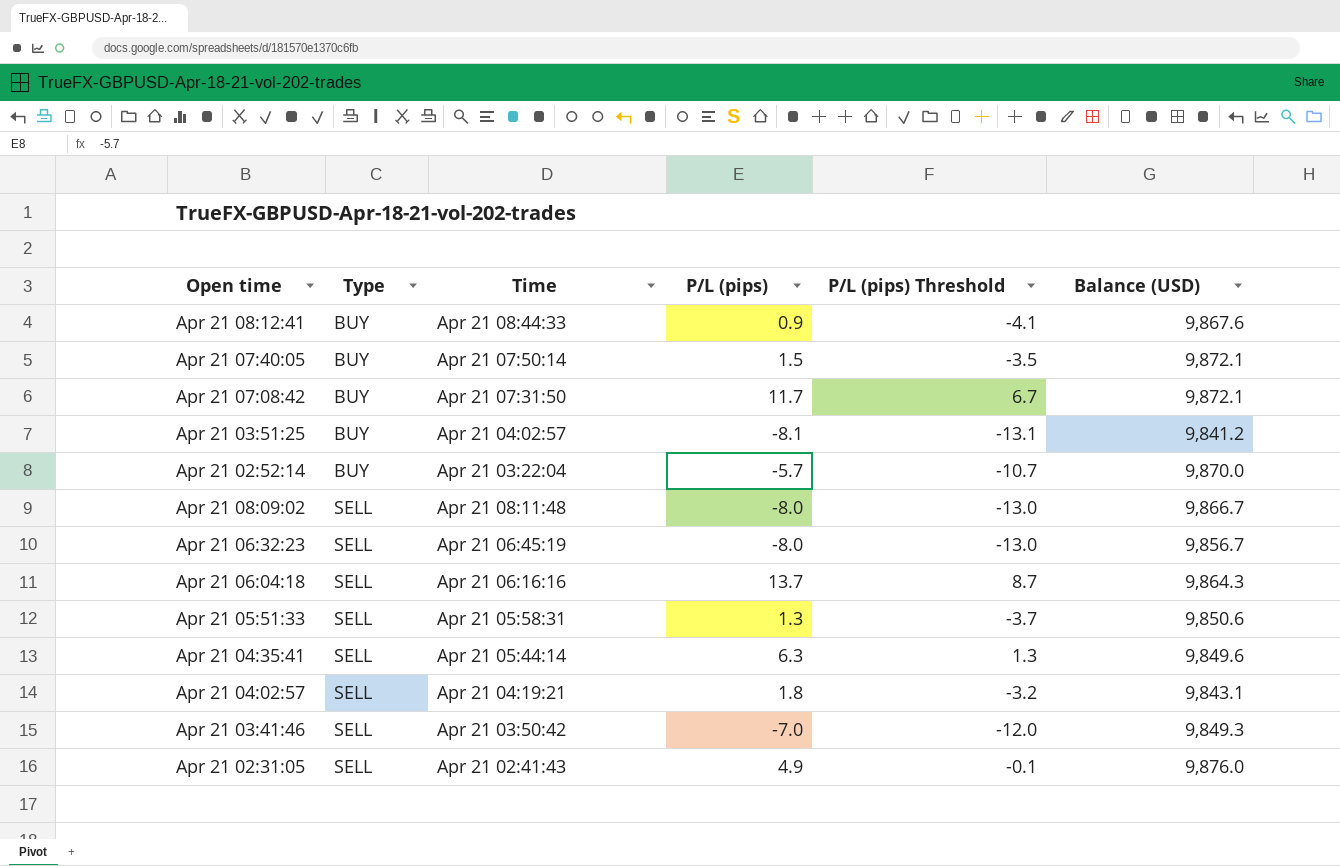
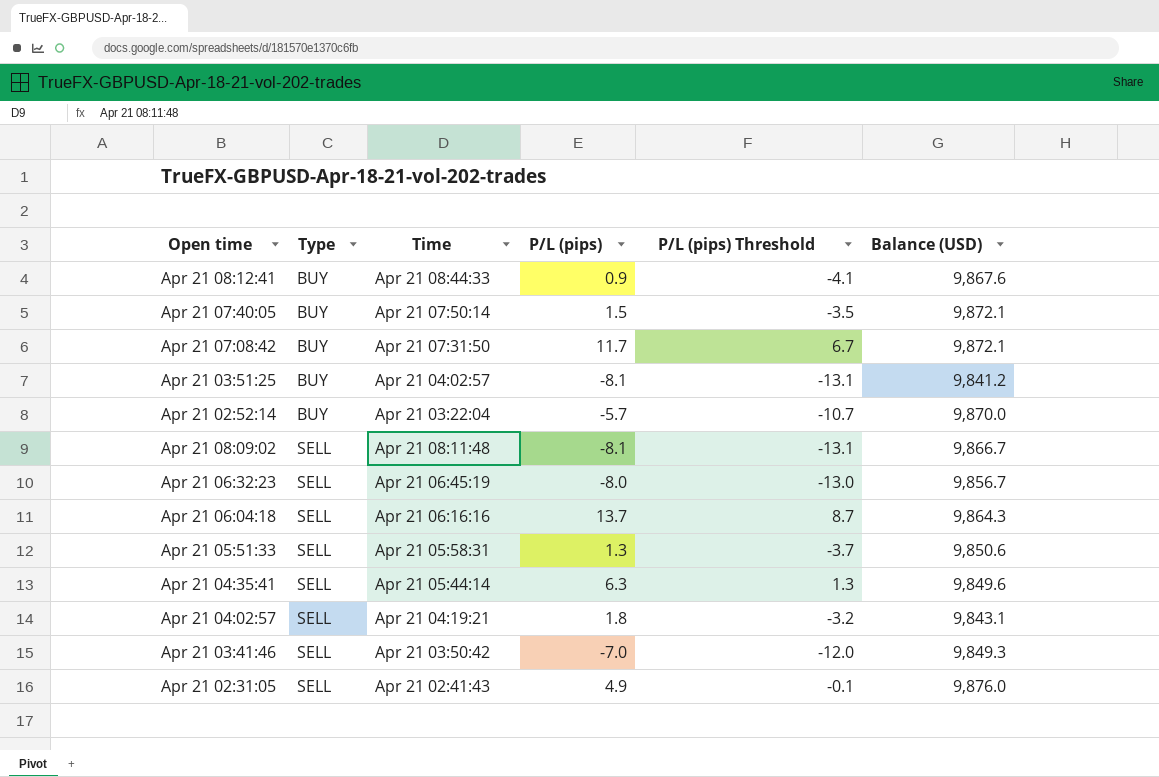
Apr 21 08:09:02 | P/L (pips): -8.0 -> -8.1
Apr 21 08:09:02 | P/L (pips) Threshold: -13.0 -> -13.1

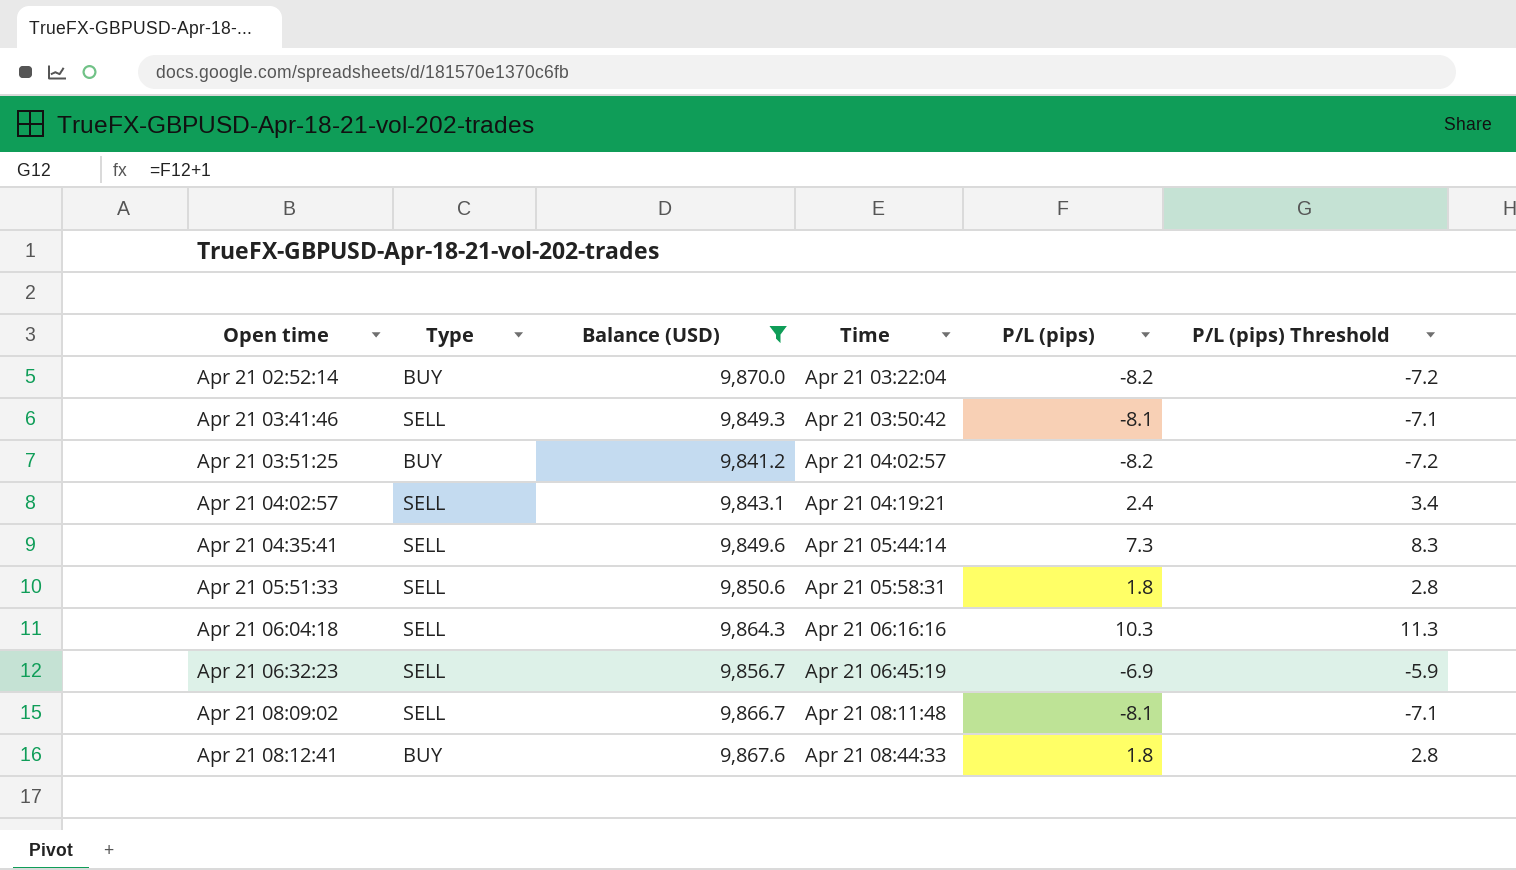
filter: none -> Balance (USD) <= 9,870.0
row order: Type ascending -> Open time ascending
column Balance (USD) | position: 6 -> 3
column P/L (pips) Threshold | formula: [P/L (pips)] - 5 -> [P/L (pips)] + 1
Apr 21 02:52:14 | P/L (pips): -5.7 -> -8.2
Apr 21 03:41:46 | P/L (pips): -7.0 -> -8.1
Apr 21 03:51:25 | P/L (pips): -8.1 -> -8.2
Apr 21 04:02:57 | P/L (pips): 1.8 -> 2.4
Apr 21 04:35:41 | P/L (pips): 6.3 -> 7.3
Apr 21 05:51:33 | P/L (pips): 1.3 -> 1.8
Apr 21 06:04:18 | P/L (pips): 13.7 -> 10.3
Apr 21 06:32:23 | P/L (pips): -8.0 -> -6.9
Apr 21 08:12:41 | P/L (pips): 0.9 -> 1.8

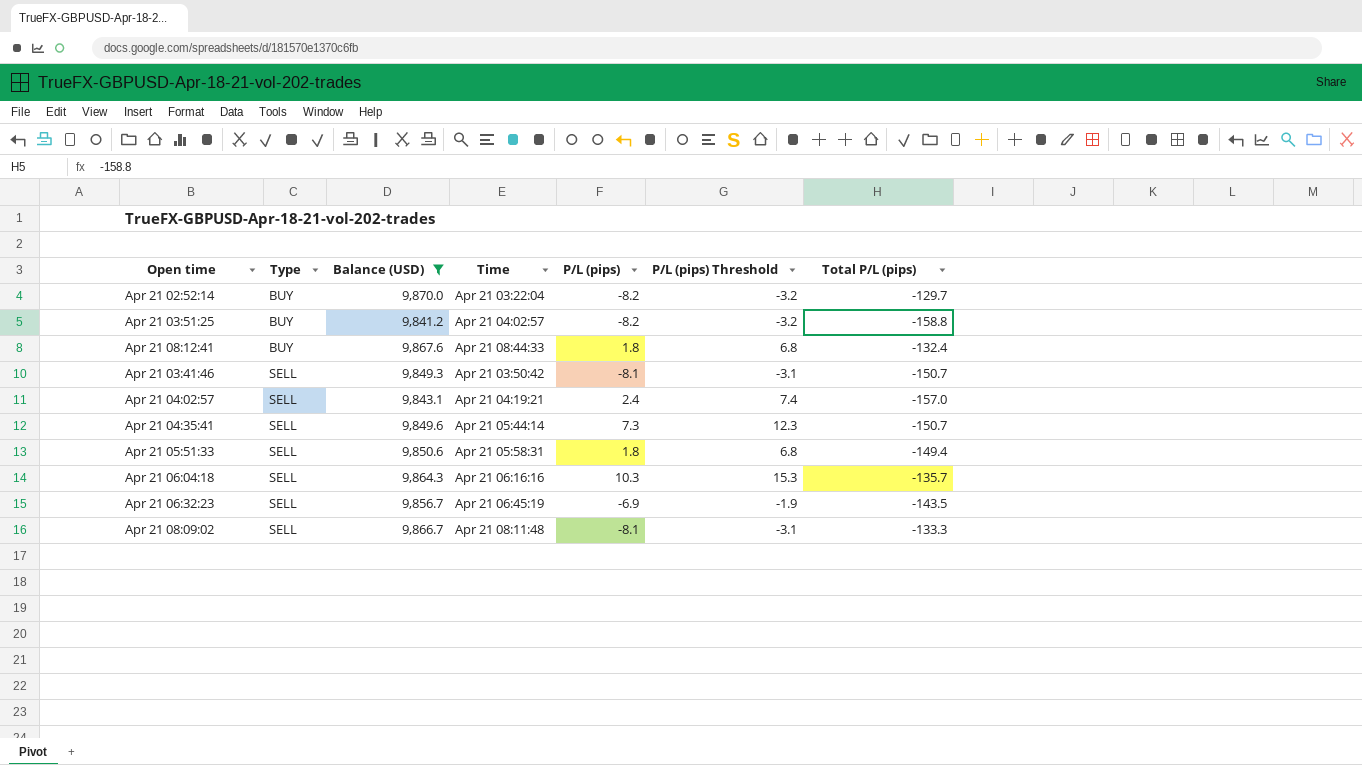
row order: Open time ascending -> Type ascending
column P/L (pips) Threshold | formula: [P/L (pips)] + 1 -> [P/L (pips)] + 5
column Total P/L (pips) | position: none -> 7

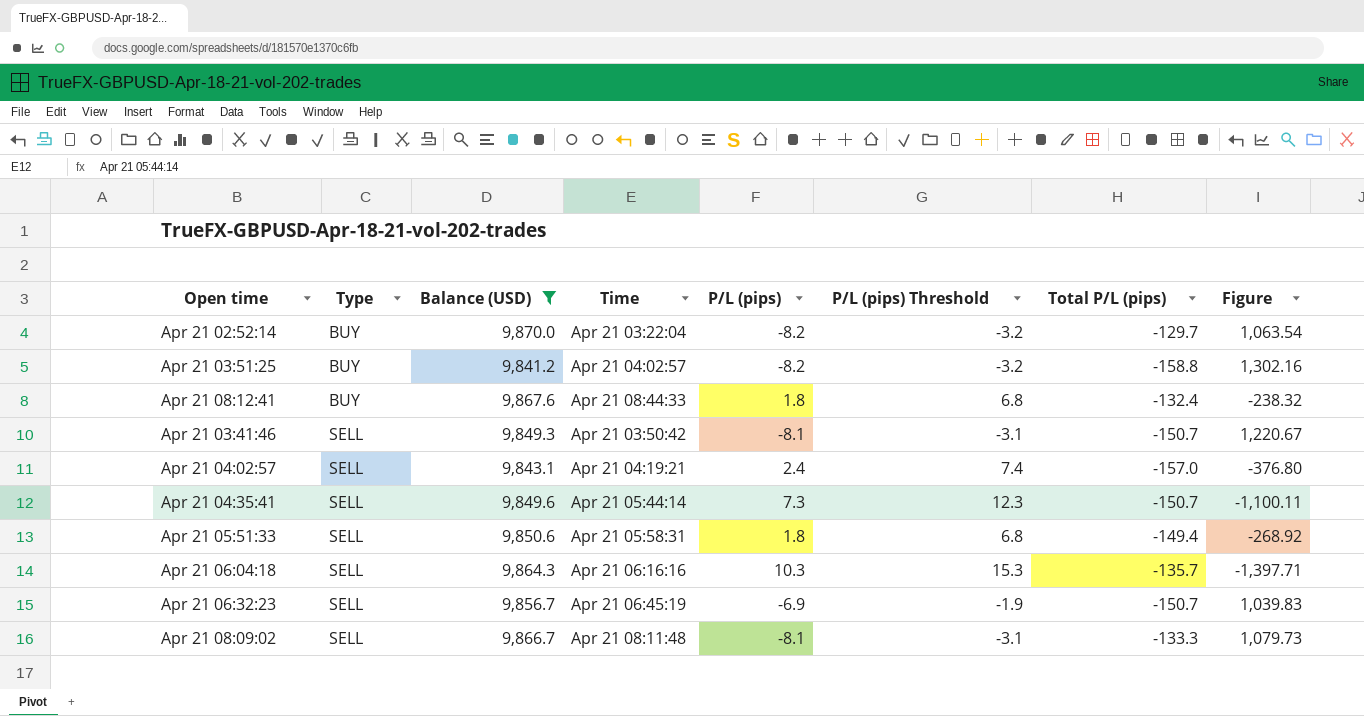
column Figure | formula: none -> [P/L (pips)] * [Total P/L (pips)]
Apr 21 06:32:23 | Total P/L (pips): -143.5 -> -150.7

